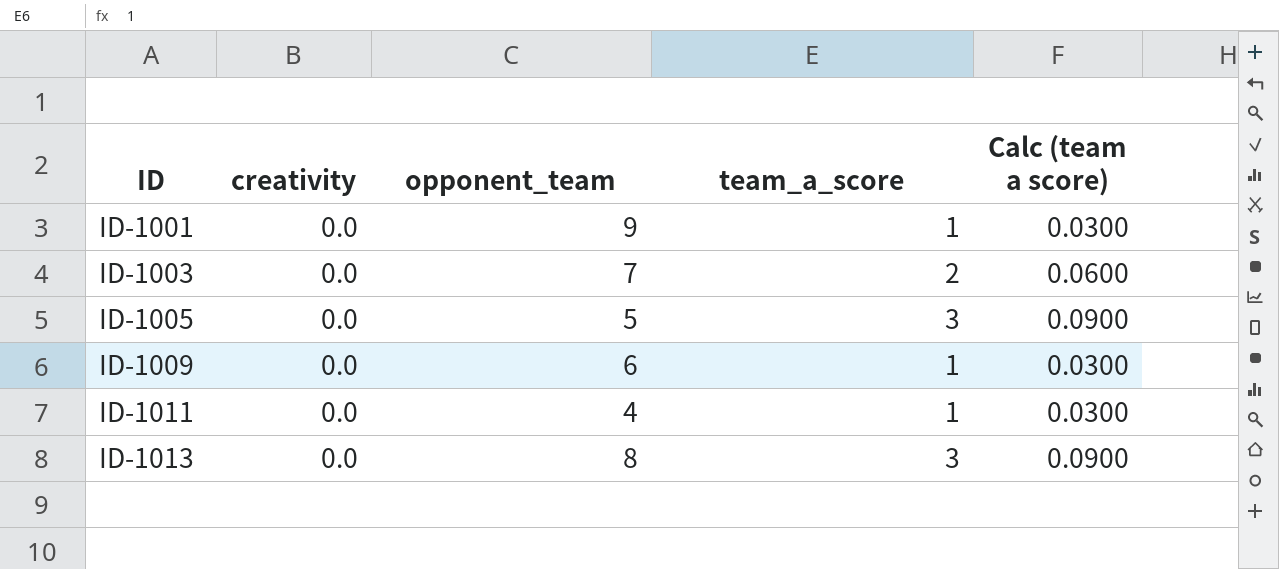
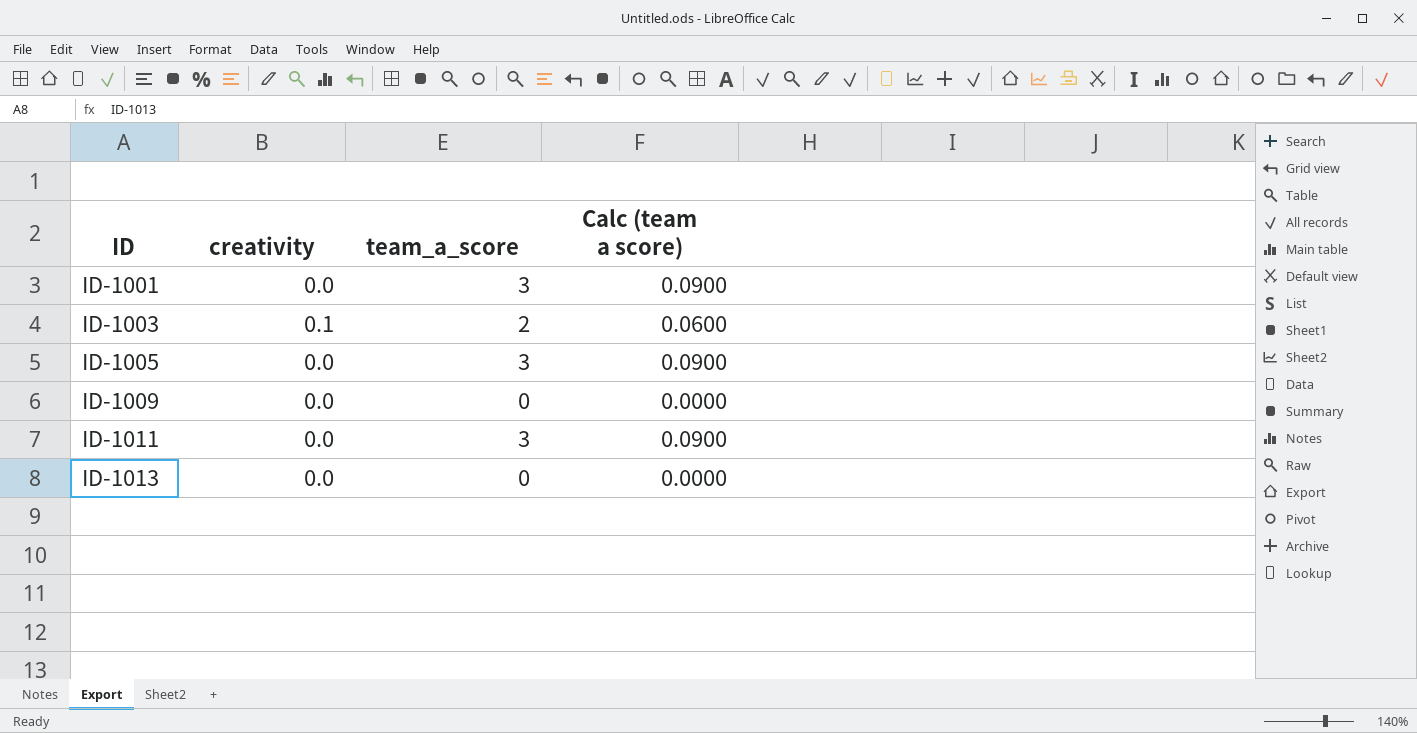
column opponent_team | position: 3 -> none
ID-1001 | team_a_score: 1 -> 3
ID-1001 | Calc (team a score): 0.0300 -> 0.0900
ID-1003 | creativity: 0.0 -> 0.1
ID-1009 | team_a_score: 1 -> 0
ID-1009 | Calc (team a score): 0.0300 -> 0.0000
ID-1011 | team_a_score: 1 -> 3
ID-1011 | Calc (team a score): 0.0300 -> 0.0900
ID-1013 | team_a_score: 3 -> 0
ID-1013 | Calc (team a score): 0.0900 -> 0.0000

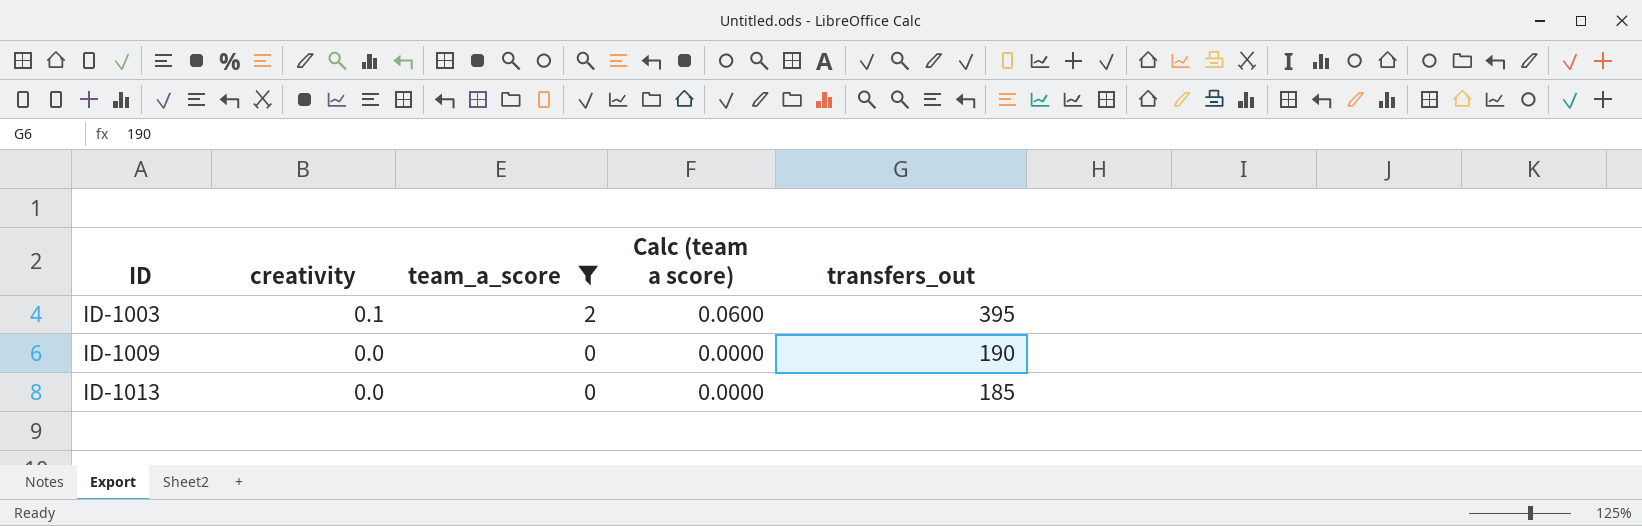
filter: none -> team_a_score != 3
column transfers_out | position: none -> 5

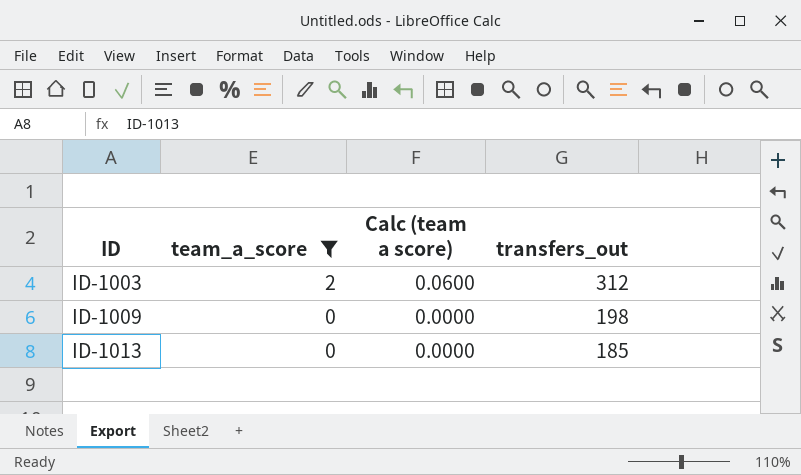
column creativity | position: 2 -> none
ID-1003 | transfers_out: 395 -> 312
ID-1009 | transfers_out: 190 -> 198

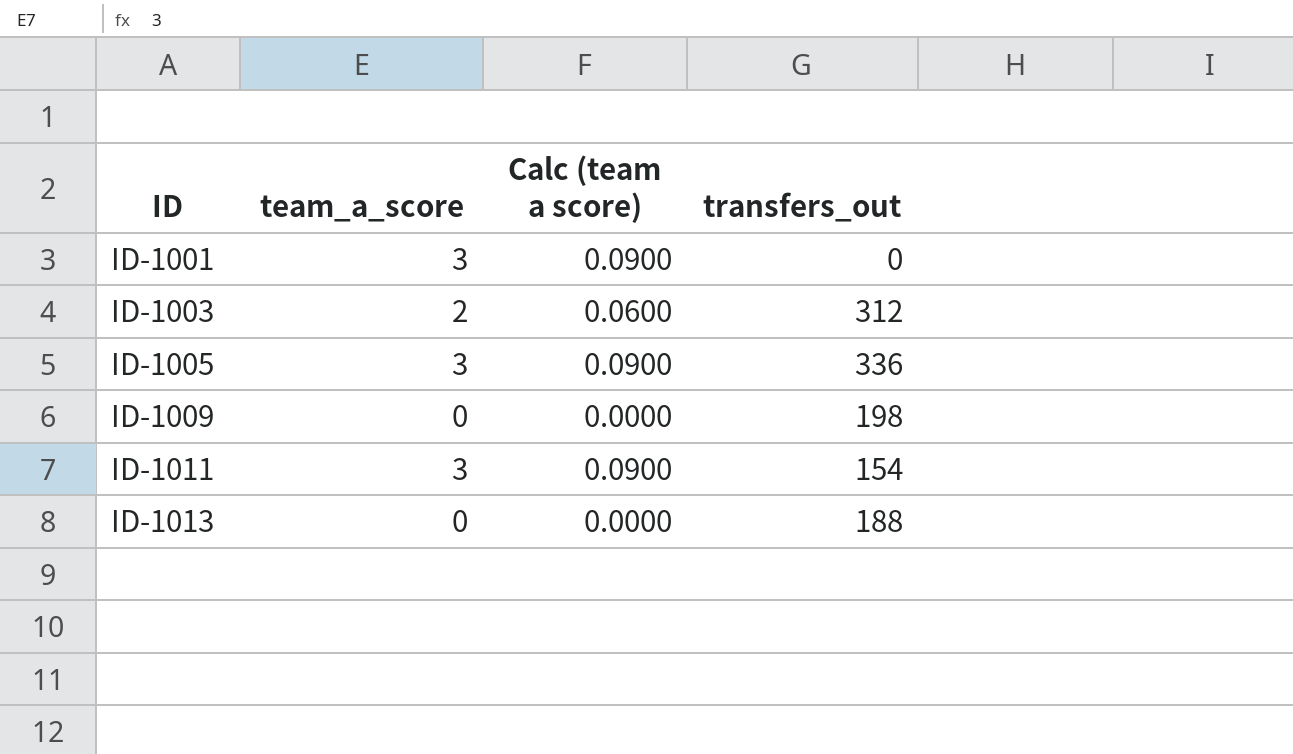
filter: team_a_score != 3 -> none
ID-1013 | transfers_out: 185 -> 188

